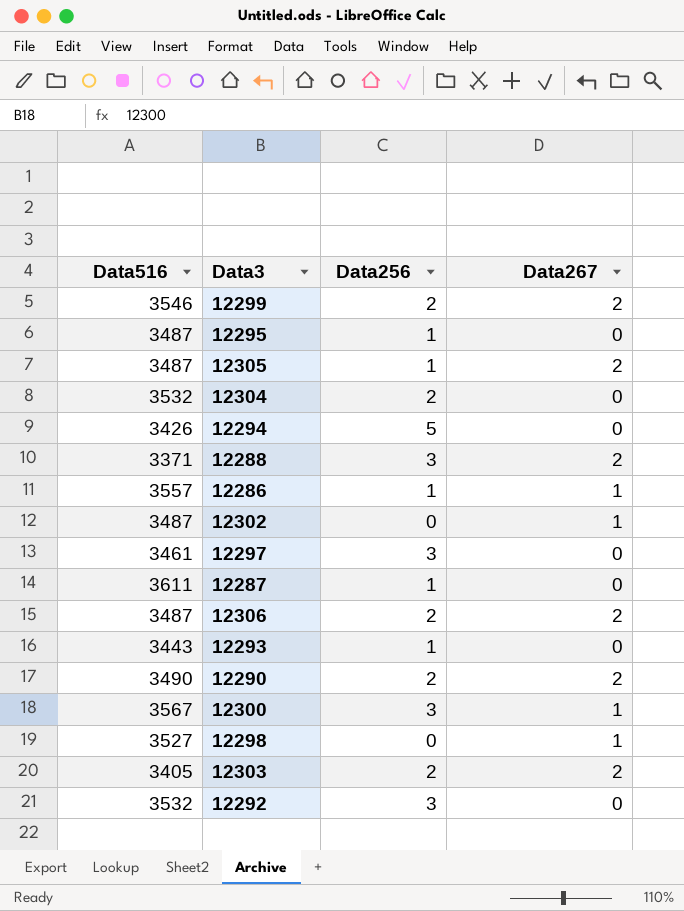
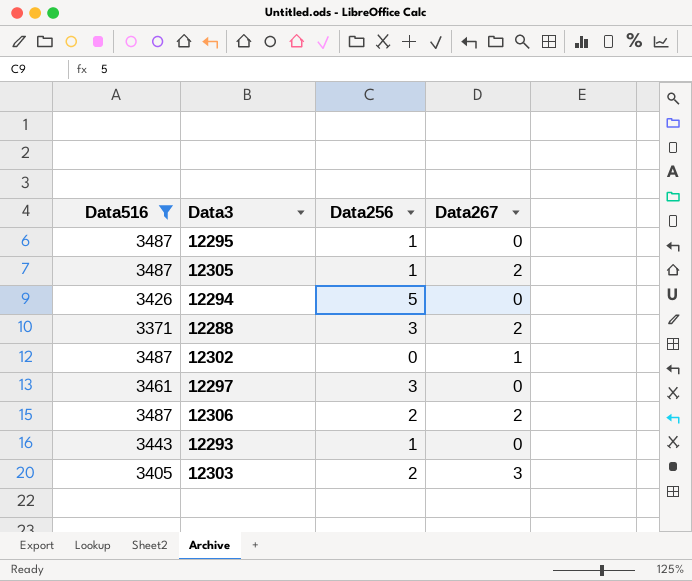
filter: none -> Data516 <= 3487
12303 | Data267: 2 -> 3

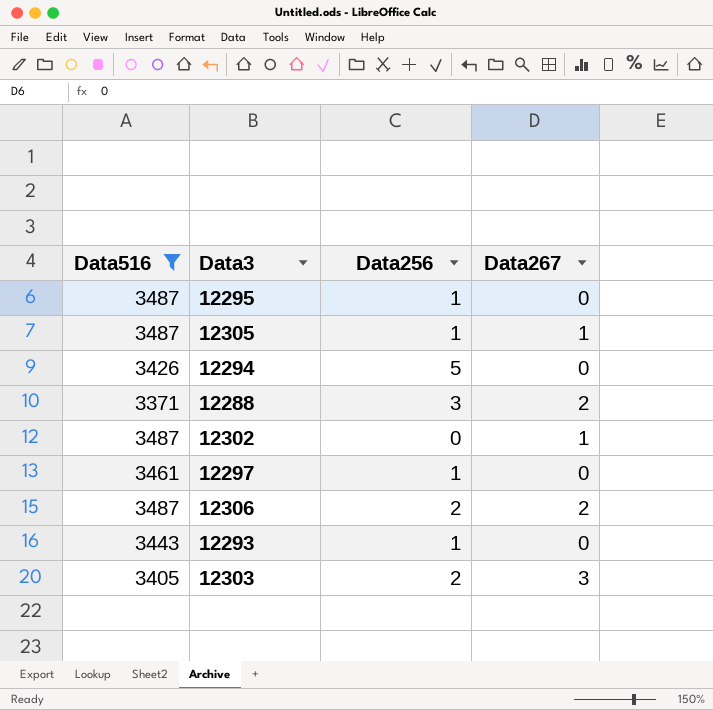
12305 | Data267: 2 -> 1
12297 | Data256: 3 -> 1

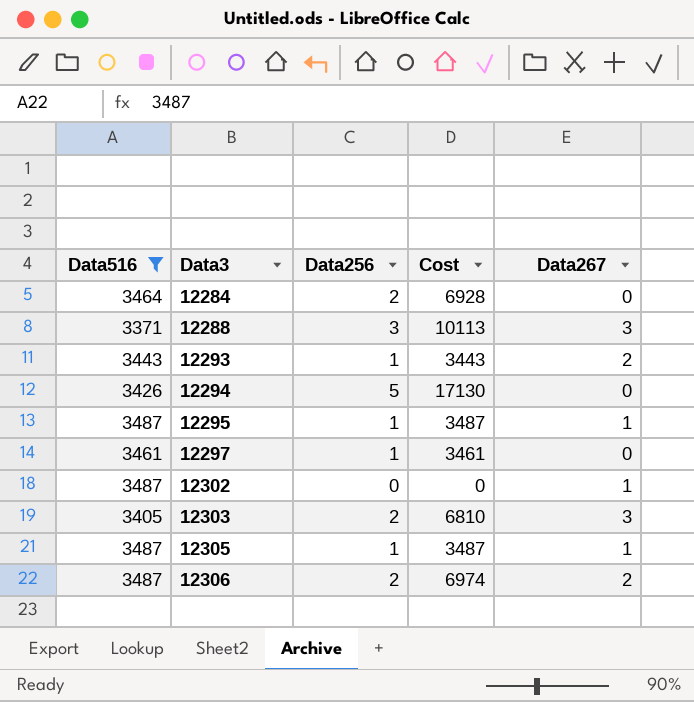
row order: none -> Data3 ascending
column Cost | formula: none -> [Data516] * [Data256]
row 12284: none -> 3464 | 2 | 6928 | 0
12288 | Data267: 2 -> 3
12293 | Data267: 0 -> 2
12295 | Data267: 0 -> 1

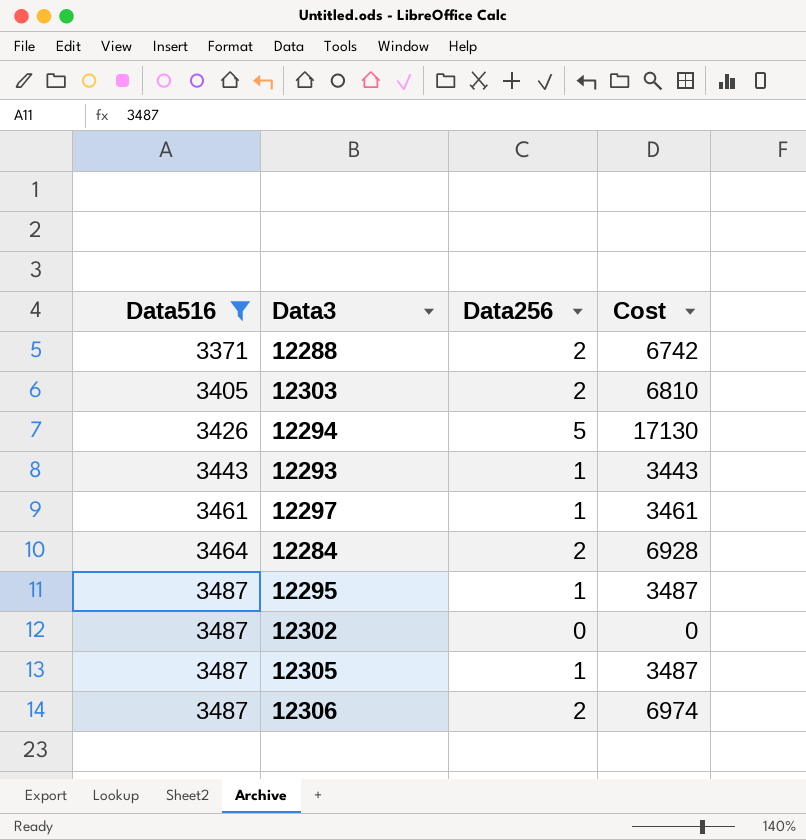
row order: Data3 ascending -> Data516 ascending
column Data267 | position: 5 -> none
12288 | Data256: 3 -> 2
12288 | Cost: 10113 -> 6742

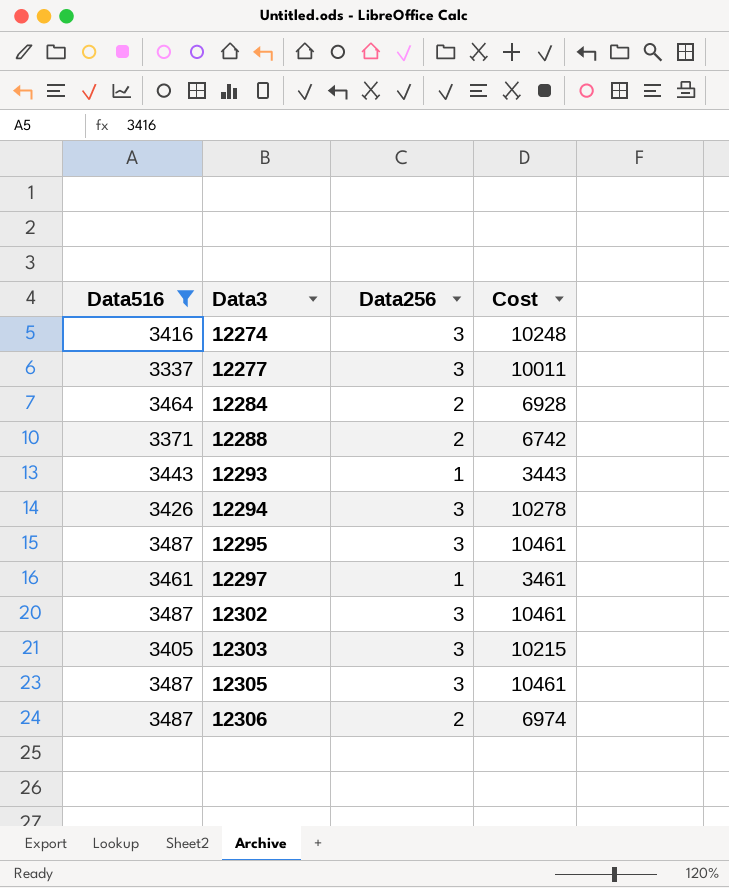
row order: Data516 ascending -> Data3 ascending
row 12274: none -> 3416 | 3 | 10248
row 12277: none -> 3337 | 3 | 10011
12294 | Data256: 5 -> 3
12294 | Cost: 17130 -> 10278
12295 | Data256: 1 -> 3
12295 | Cost: 3487 -> 10461
12302 | Data256: 0 -> 3
12302 | Cost: 0 -> 10461
12303 | Data256: 2 -> 3
12303 | Cost: 6810 -> 10215
12305 | Data256: 1 -> 3
12305 | Cost: 3487 -> 10461

